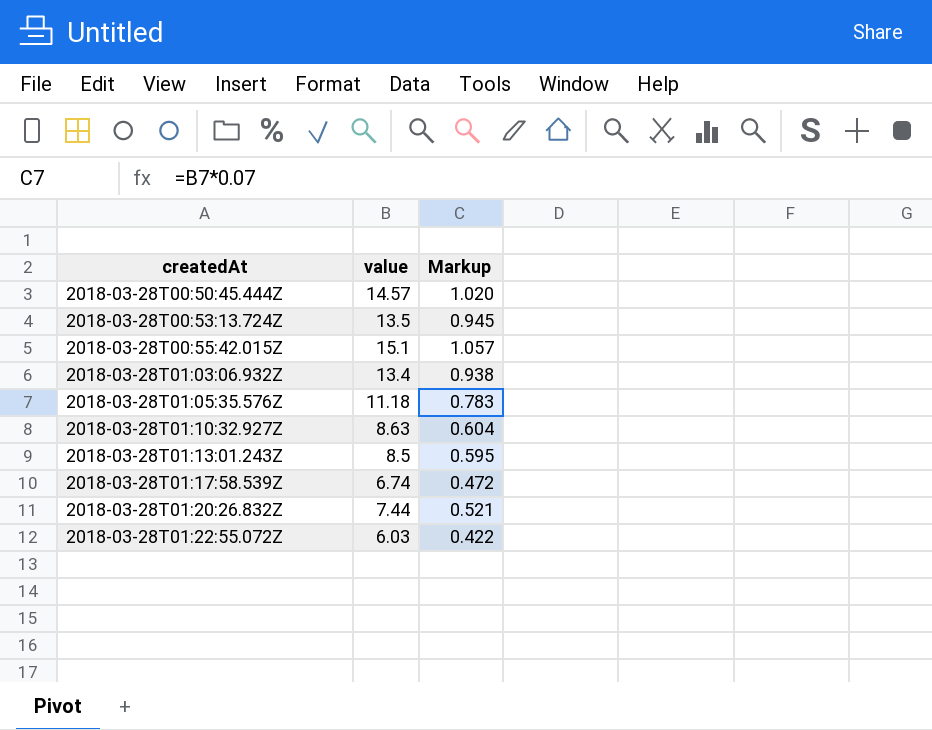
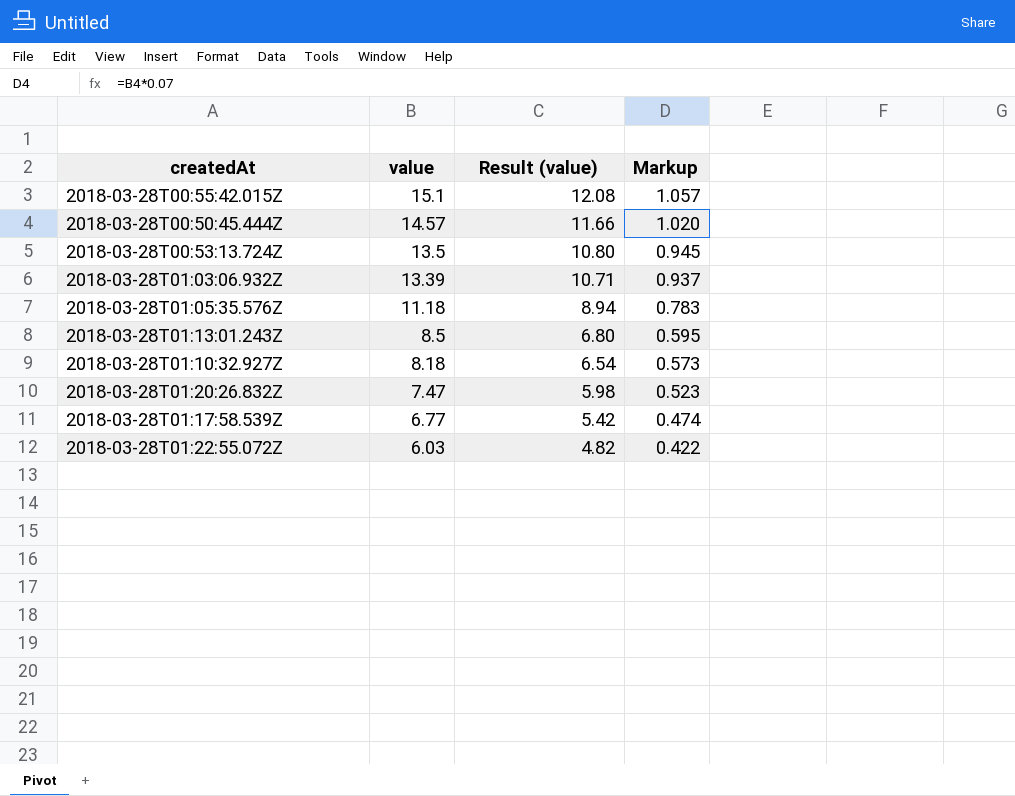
row order: createdAt ascending -> value descending
column Result (value) | formula: none -> [value] * 0.8
2018-03-28T01:03:06.932Z | value: 13.4 -> 13.39
2018-03-28T01:03:06.932Z | Markup: 0.938 -> 0.937
2018-03-28T01:10:32.927Z | value: 8.63 -> 8.18
2018-03-28T01:10:32.927Z | Markup: 0.604 -> 0.573
2018-03-28T01:20:26.832Z | value: 7.44 -> 7.47
2018-03-28T01:20:26.832Z | Markup: 0.521 -> 0.523
2018-03-28T01:17:58.539Z | value: 6.74 -> 6.77
2018-03-28T01:17:58.539Z | Markup: 0.472 -> 0.474

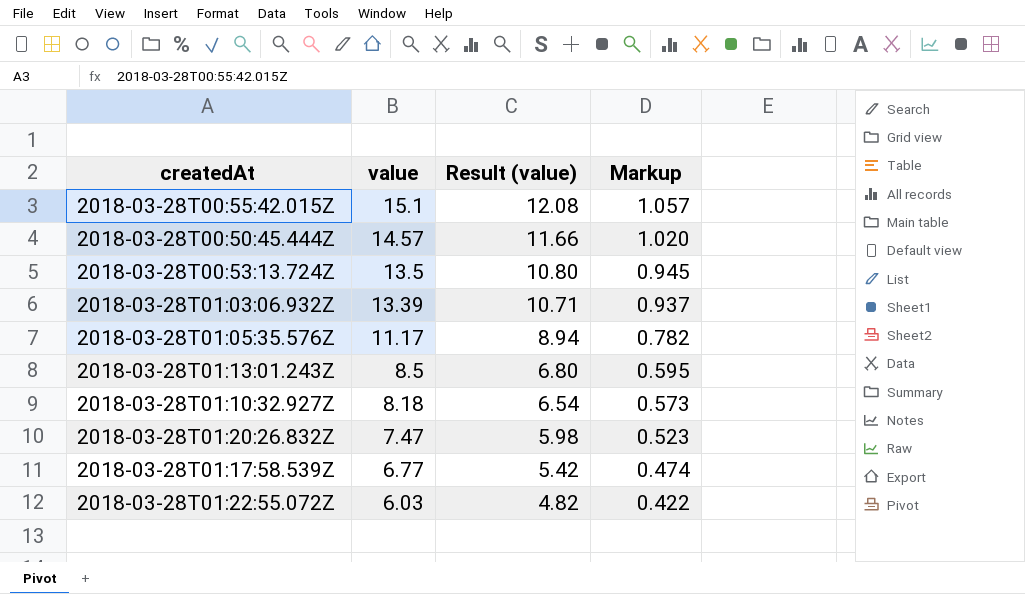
2018-03-28T01:05:35.576Z | value: 11.18 -> 11.17
2018-03-28T01:05:35.576Z | Markup: 0.783 -> 0.782

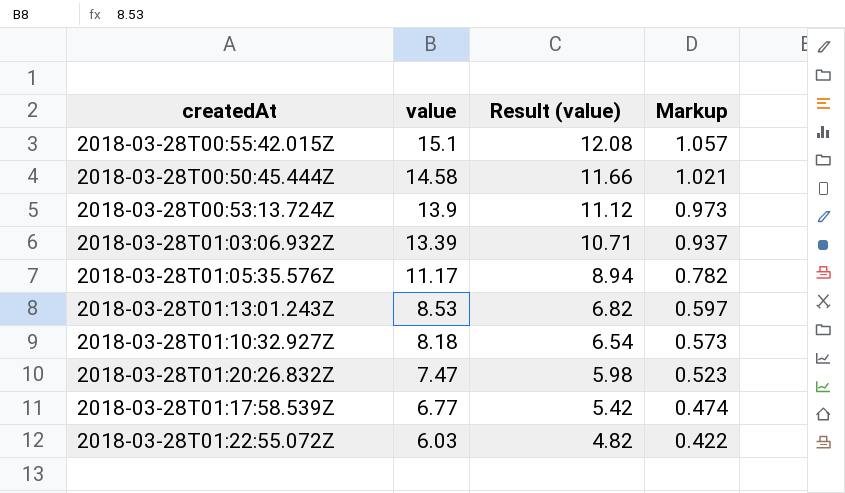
2018-03-28T00:50:45.444Z | value: 14.57 -> 14.58
2018-03-28T00:50:45.444Z | Markup: 1.020 -> 1.021
2018-03-28T00:53:13.724Z | value: 13.5 -> 13.9
2018-03-28T00:53:13.724Z | Result (value): 10.80 -> 11.12
2018-03-28T00:53:13.724Z | Markup: 0.945 -> 0.973
2018-03-28T01:13:01.243Z | value: 8.5 -> 8.53
2018-03-28T01:13:01.243Z | Result (value): 6.80 -> 6.82
2018-03-28T01:13:01.243Z | Markup: 0.595 -> 0.597

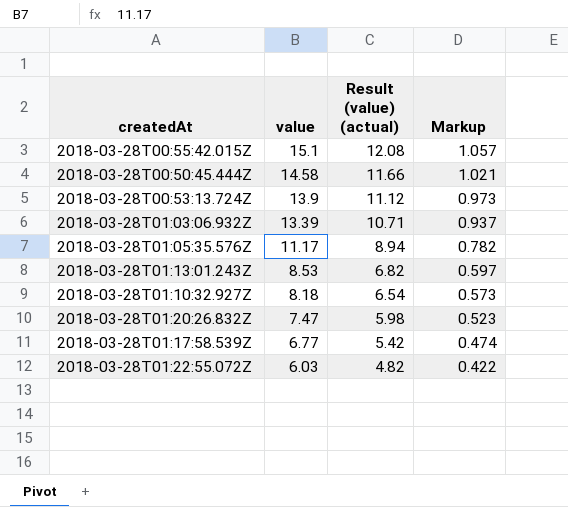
column name: Result (value) -> Result (value) (actual)

